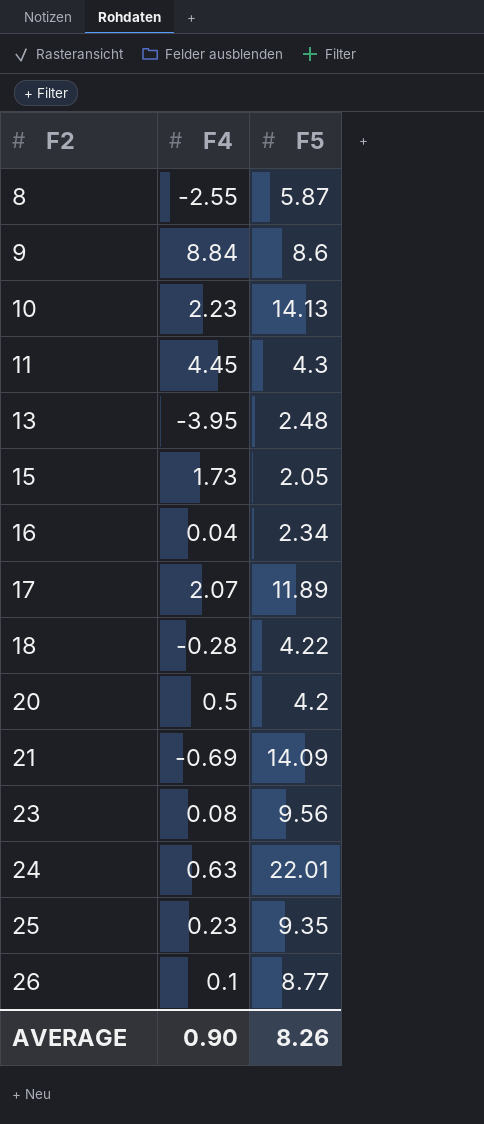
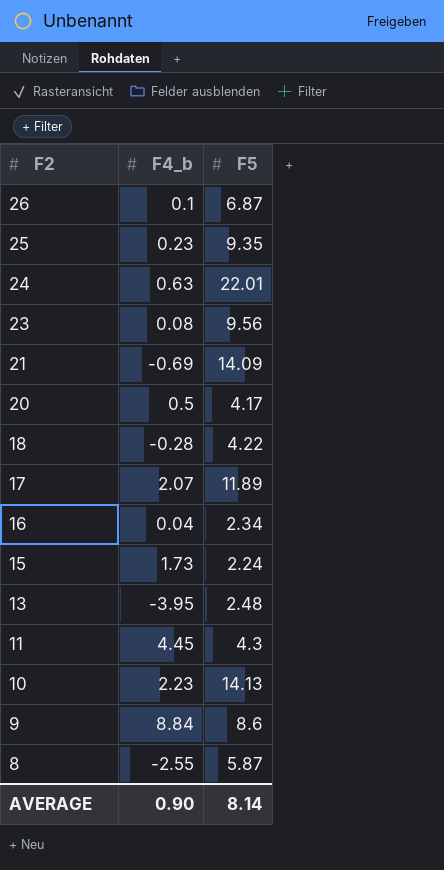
row order: F2 ascending -> F2 descending
column name: F4 -> F4_b
26 | F5: 8.77 -> 6.87
20 | F5: 4.2 -> 4.17
15 | F5: 2.05 -> 2.24
AVERAGE | F5: 8.26 -> 8.14

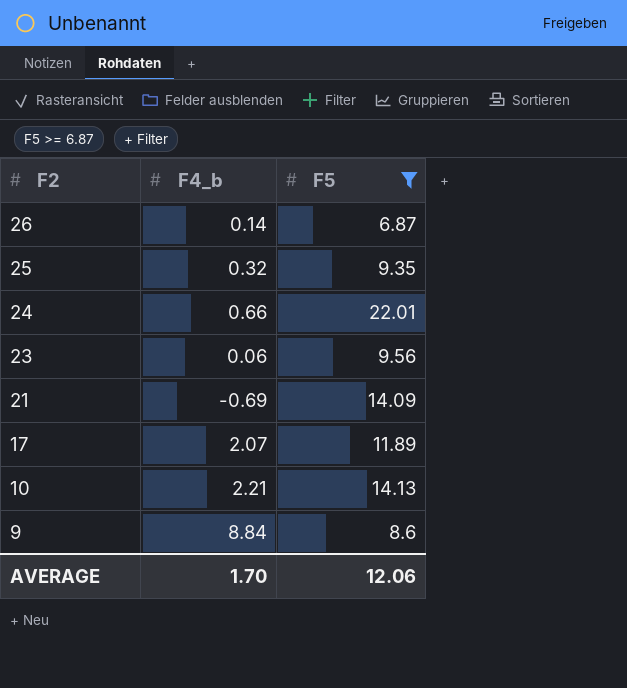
filter: none -> F5 >= 6.87
26 | F4_b: 0.1 -> 0.14
25 | F4_b: 0.23 -> 0.32
24 | F4_b: 0.63 -> 0.66
23 | F4_b: 0.08 -> 0.06
10 | F4_b: 2.23 -> 2.21
AVERAGE | F4_b: 0.90 -> 1.70
AVERAGE | F5: 8.14 -> 12.06

